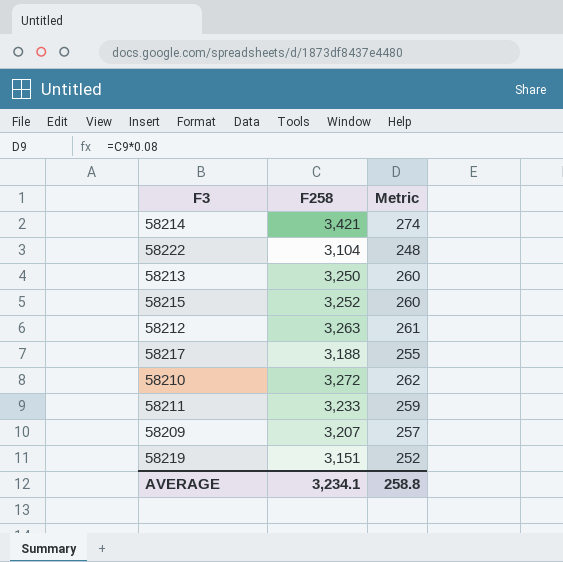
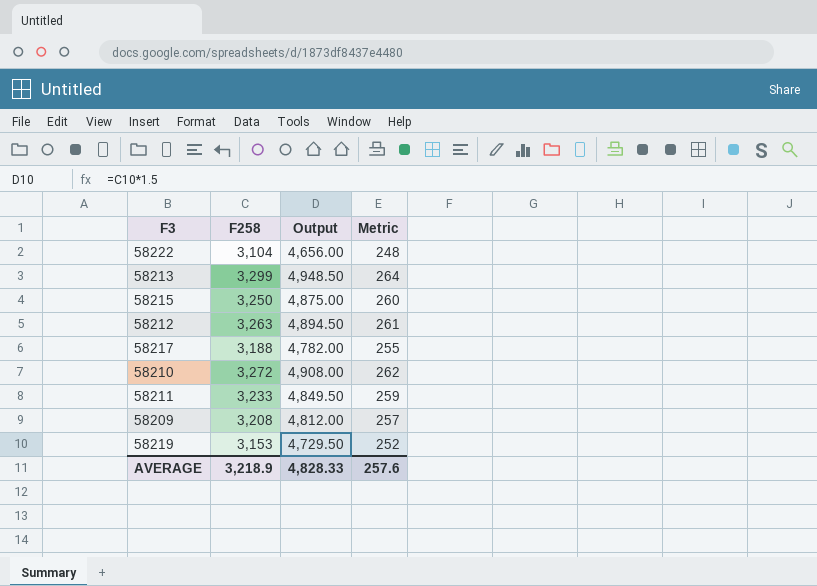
column Output | formula: none -> [F258] * 1.5
row 58214: 3,421 | 274 -> none
58213 | F258: 3,250 -> 3,299
58213 | Metric: 260 -> 264
58215 | F258: 3,252 -> 3,250
58209 | F258: 3,207 -> 3,208
58219 | F258: 3,151 -> 3,153
AVERAGE | F258: 3,234.1 -> 3,218.9
AVERAGE | Metric: 258.8 -> 257.6

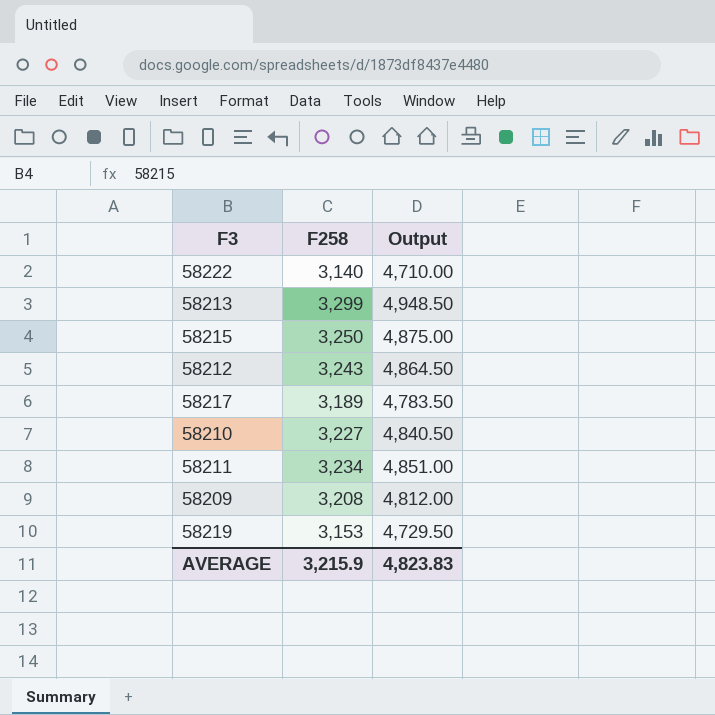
column Metric | formula: [F258] * 0.08 -> none
58222 | F258: 3,104 -> 3,140
58222 | Output: 4,656.00 -> 4,710.00
58212 | F258: 3,263 -> 3,243
58212 | Output: 4,894.50 -> 4,864.50
58217 | F258: 3,188 -> 3,189
58217 | Output: 4,782.00 -> 4,783.50
58210 | F258: 3,272 -> 3,227
58210 | Output: 4,908.00 -> 4,840.50
58211 | F258: 3,233 -> 3,234
58211 | Output: 4,849.50 -> 4,851.00
AVERAGE | F258: 3,218.9 -> 3,215.9
AVERAGE | Output: 4,828.33 -> 4,823.83

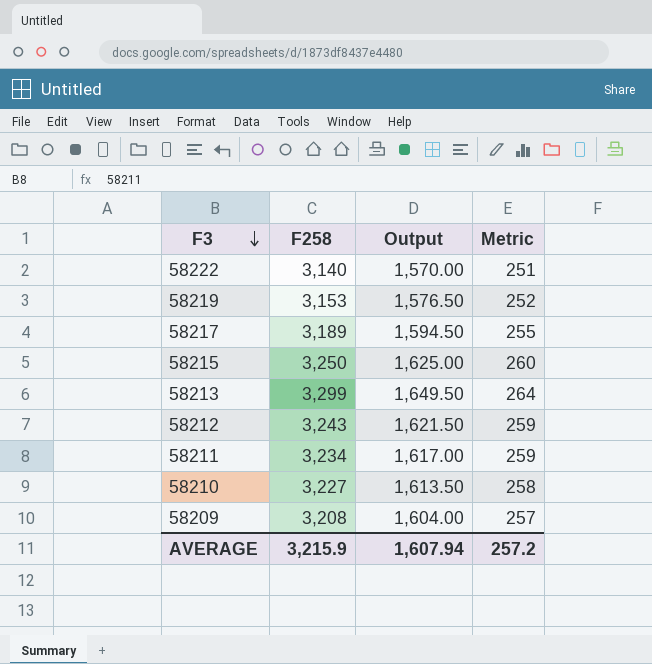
row order: none -> F3 descending
column Output | formula: [F258] * 1.5 -> [F258] * 0.5
column Metric | formula: none -> [F258] * 0.08
AVERAGE | Output: 4,823.83 -> 1,607.94

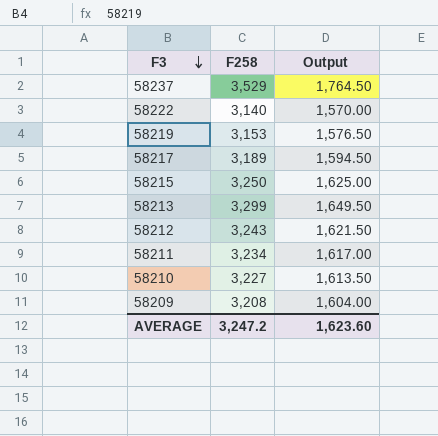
column Metric | formula: [F258] * 0.08 -> none
row 58237: none -> 3,529 | 1,764.50
AVERAGE | F258: 3,215.9 -> 3,247.2
AVERAGE | Output: 1,607.94 -> 1,623.60

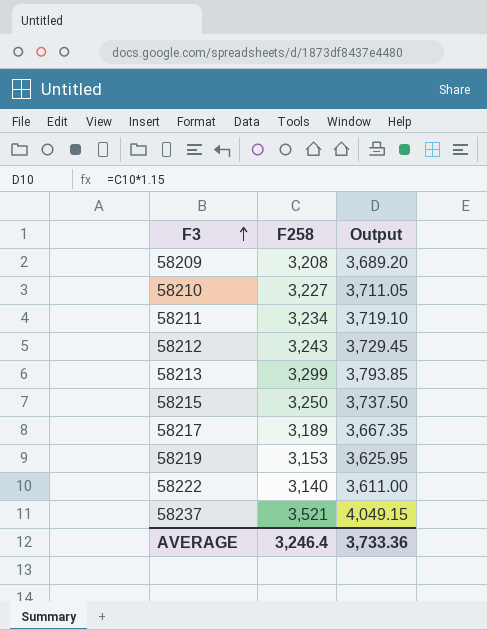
row order: F3 descending -> F3 ascending
column Output | formula: [F258] * 0.5 -> [F258] * 1.15
58237 | F258: 3,529 -> 3,521
AVERAGE | F258: 3,247.2 -> 3,246.4
AVERAGE | Output: 1,623.60 -> 3,733.36

